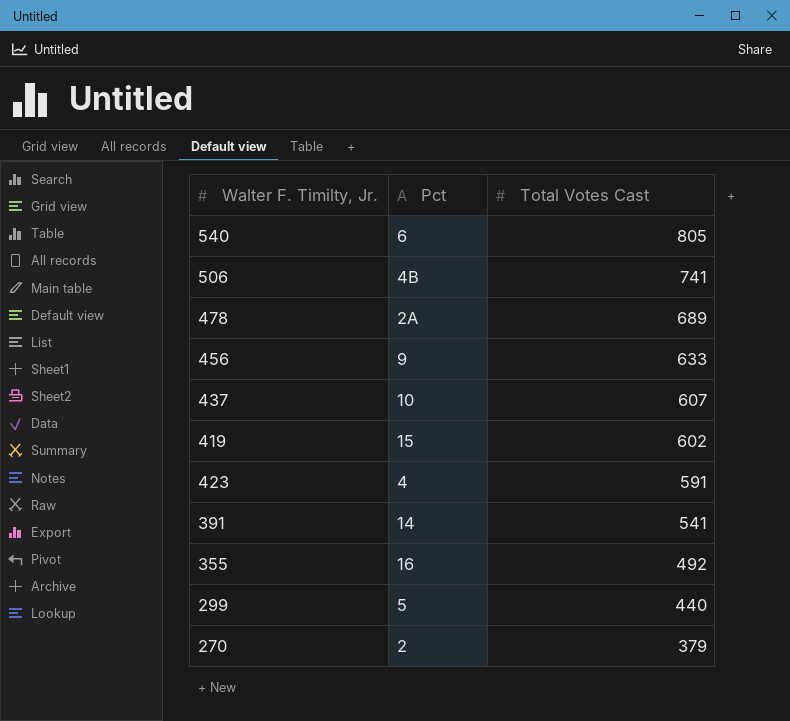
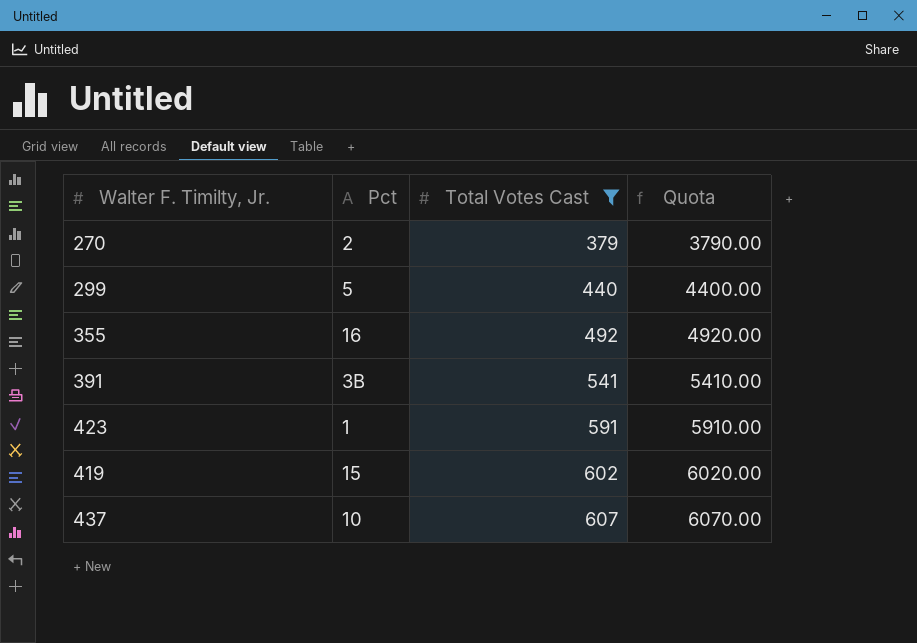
filter: none -> Total Votes Cast <= 607
row order: Total Votes Cast descending -> Total Votes Cast ascending
column Quota | formula: none -> [Total Votes Cast] * 10
391 | Pct: 14 -> 3B
423 | Pct: 4 -> 1

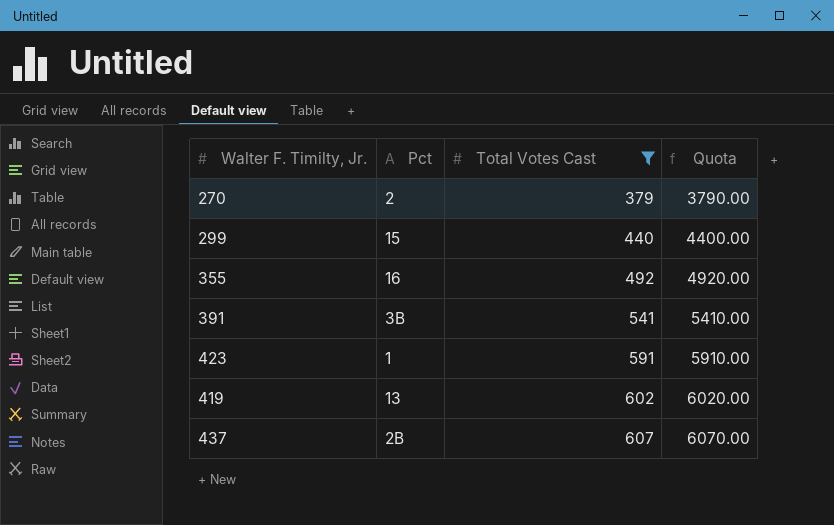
299 | Pct: 5 -> 15
419 | Pct: 15 -> 13
437 | Pct: 10 -> 2B

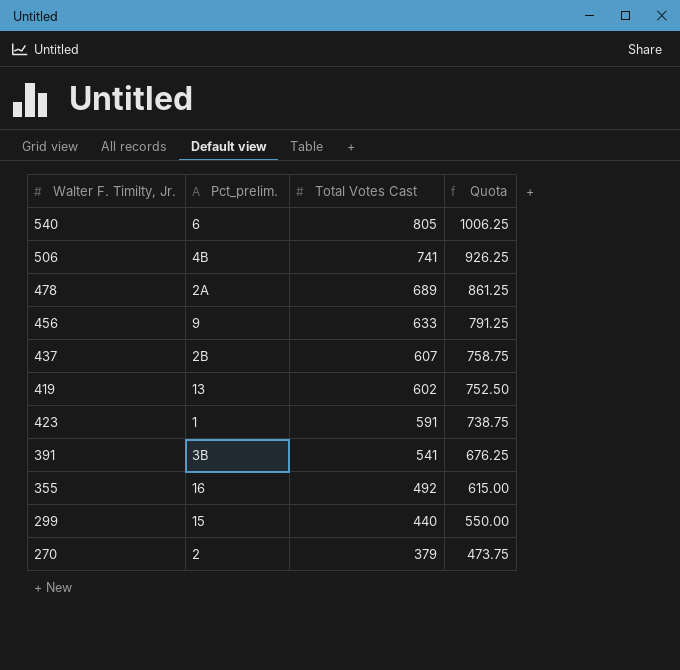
filter: Total Votes Cast <= 607 -> none
row order: Total Votes Cast ascending -> Total Votes Cast descending
column name: Pct -> Pct_prelim.
column Quota | formula: [Total Votes Cast] * 10 -> [Total Votes Cast] * 1.25

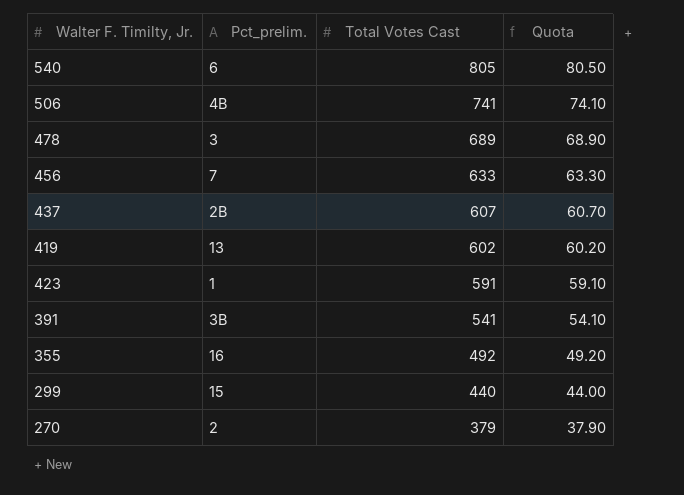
column Quota | formula: [Total Votes Cast] * 1.25 -> [Total Votes Cast] * 0.1
478 | Pct_prelim.: 2A -> 3
456 | Pct_prelim.: 9 -> 7

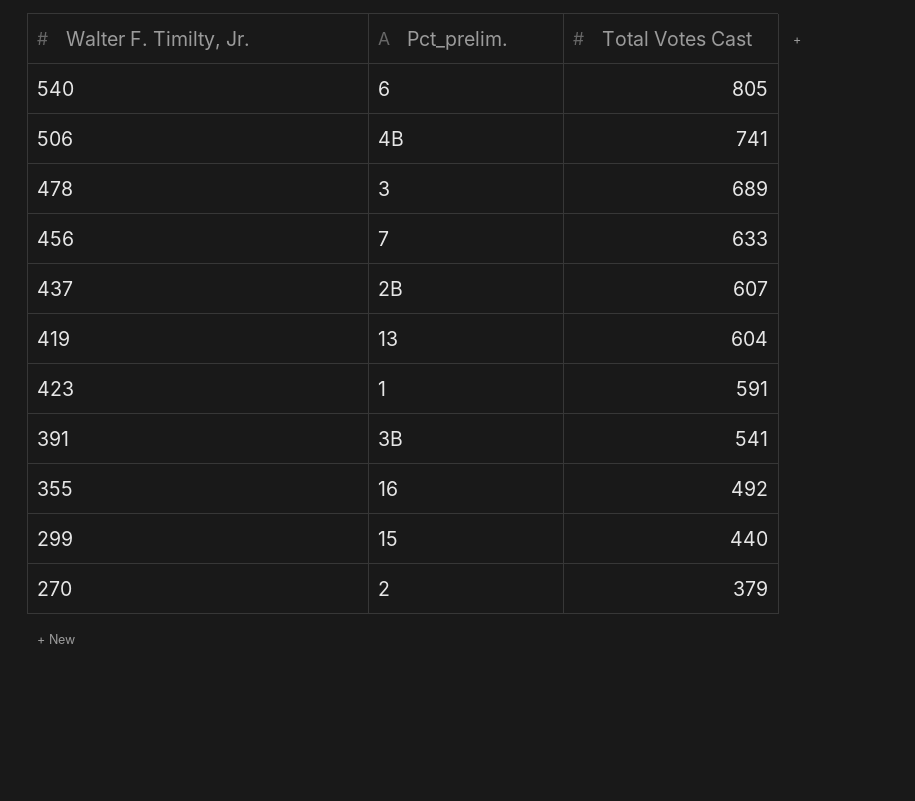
column Quota | formula: [Total Votes Cast] * 0.1 -> none
419 | Total Votes Cast: 602 -> 604

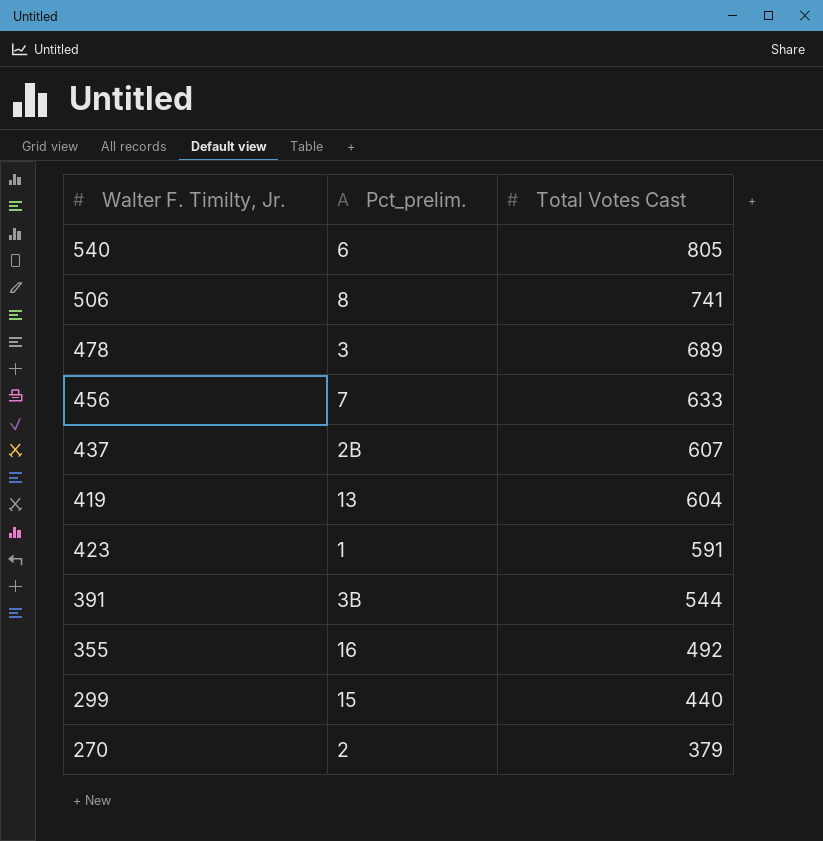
506 | Pct_prelim.: 4B -> 8
391 | Total Votes Cast: 541 -> 544

